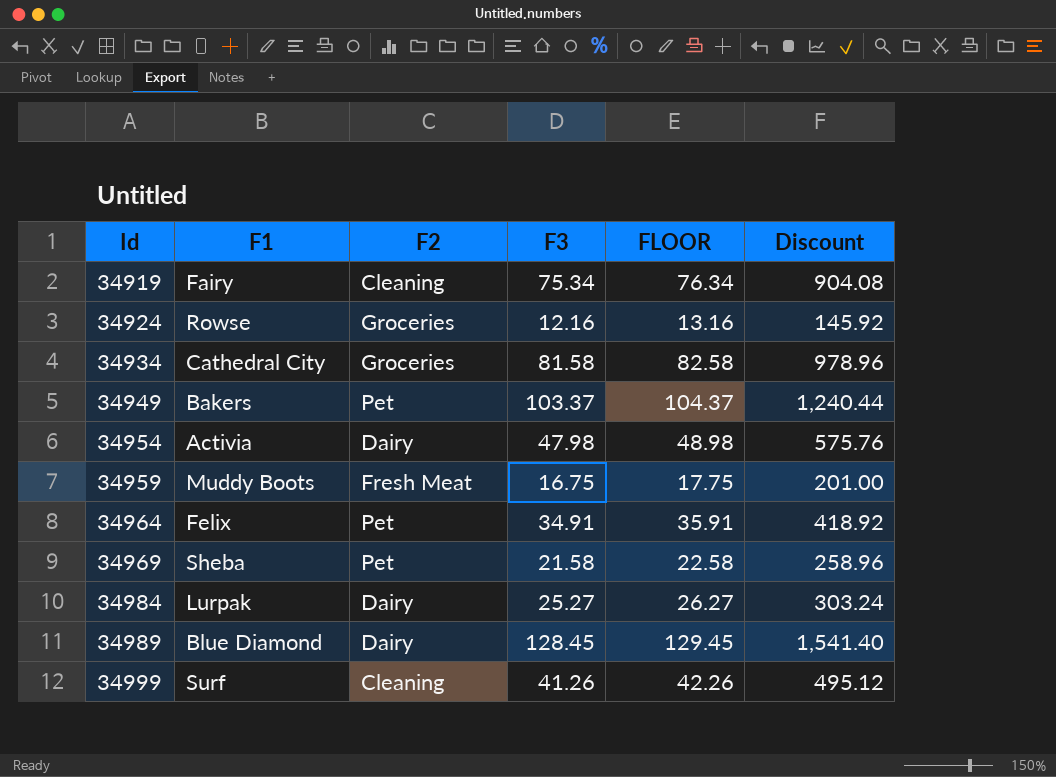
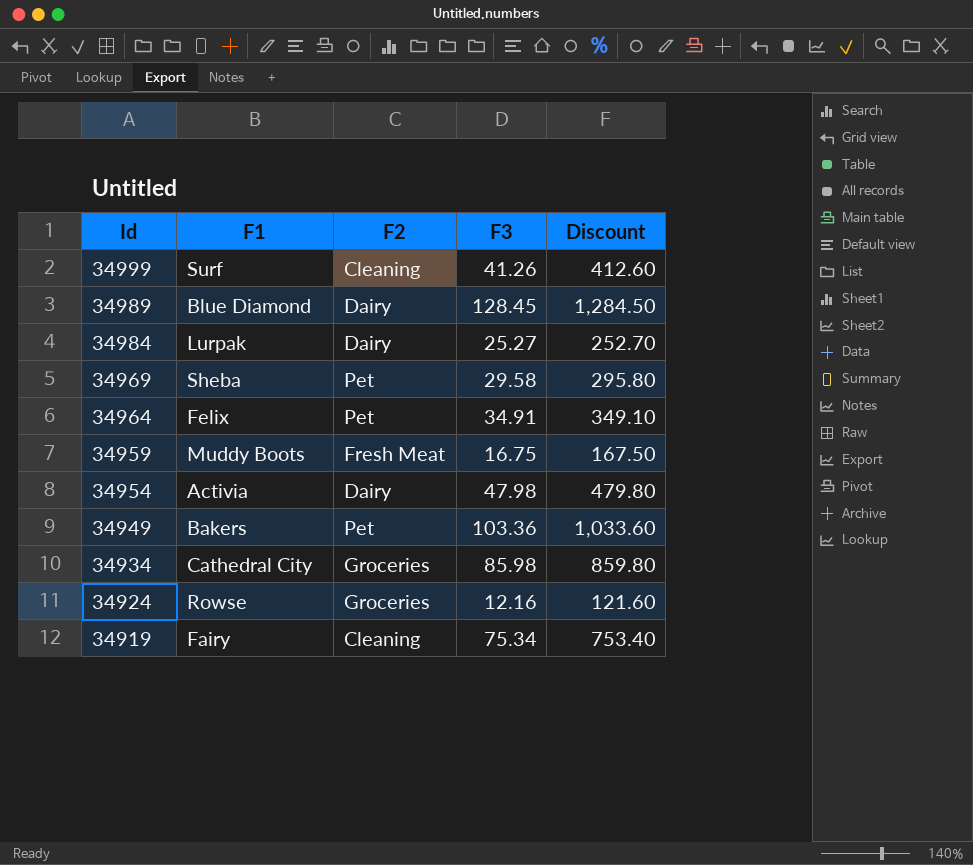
row order: Id ascending -> Id descending
column FLOOR | formula: [F3] + 1 -> none
column Discount | formula: [F3] * 12 -> [F3] * 10
34969 | F3: 21.58 -> 29.58
34949 | F3: 103.37 -> 103.36
34934 | F3: 81.58 -> 85.98

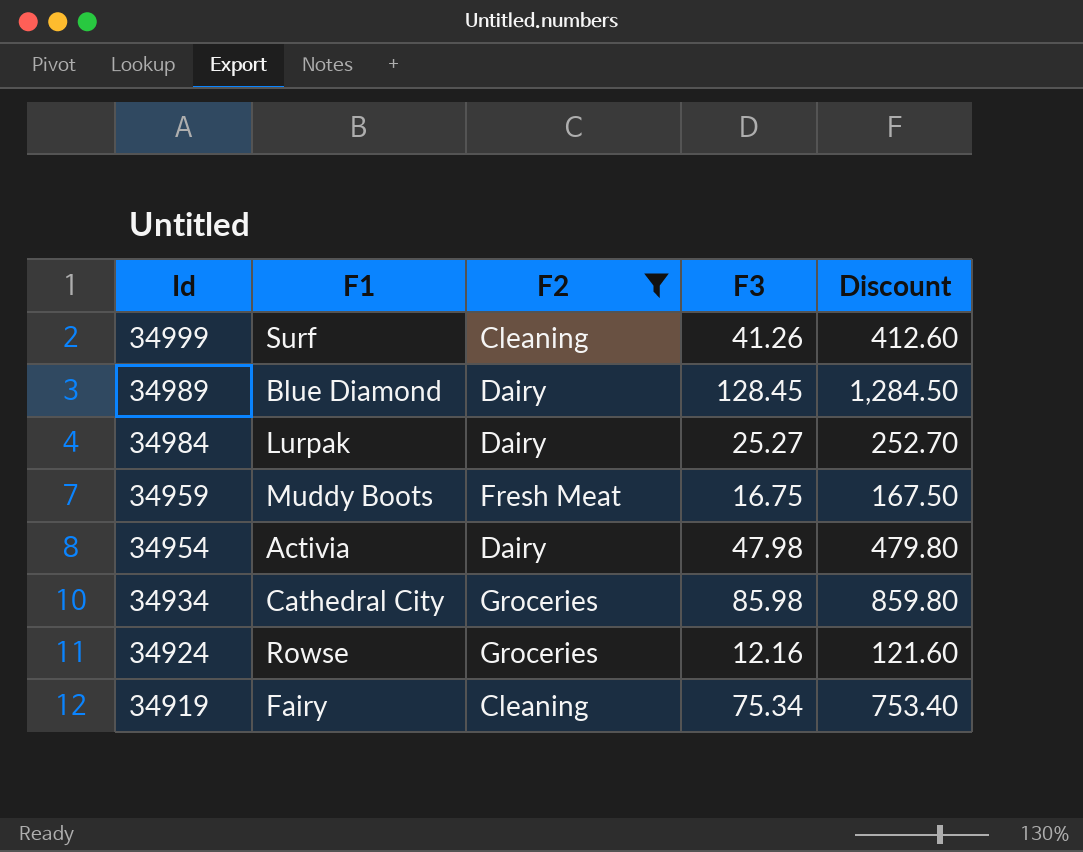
filter: none -> F2 != Pet

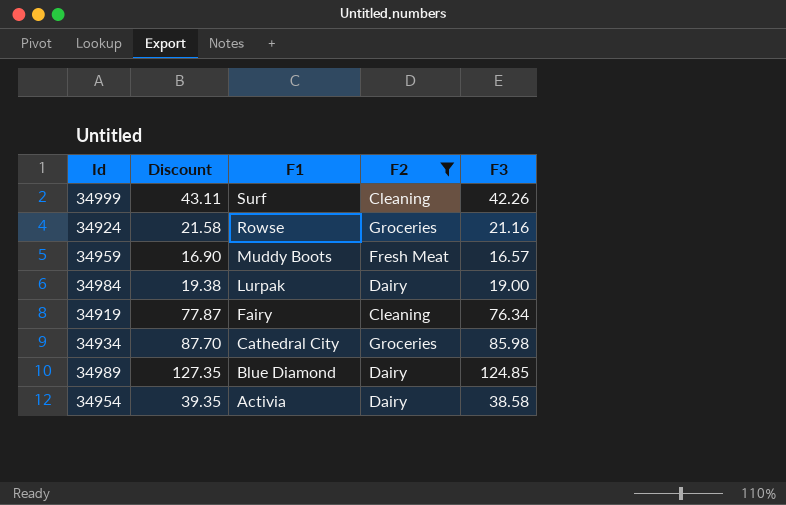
row order: Id descending -> F1 descending
column Discount | formula: [F3] * 10 -> [F3] * 1.02
column Discount | position: 5 -> 2
34999 | F3: 41.26 -> 42.26
34924 | F3: 12.16 -> 21.16
34959 | F3: 16.75 -> 16.57
34984 | F3: 25.27 -> 19.00
34919 | F3: 75.34 -> 76.34
34989 | F3: 128.45 -> 124.85
34954 | F3: 47.98 -> 38.58

